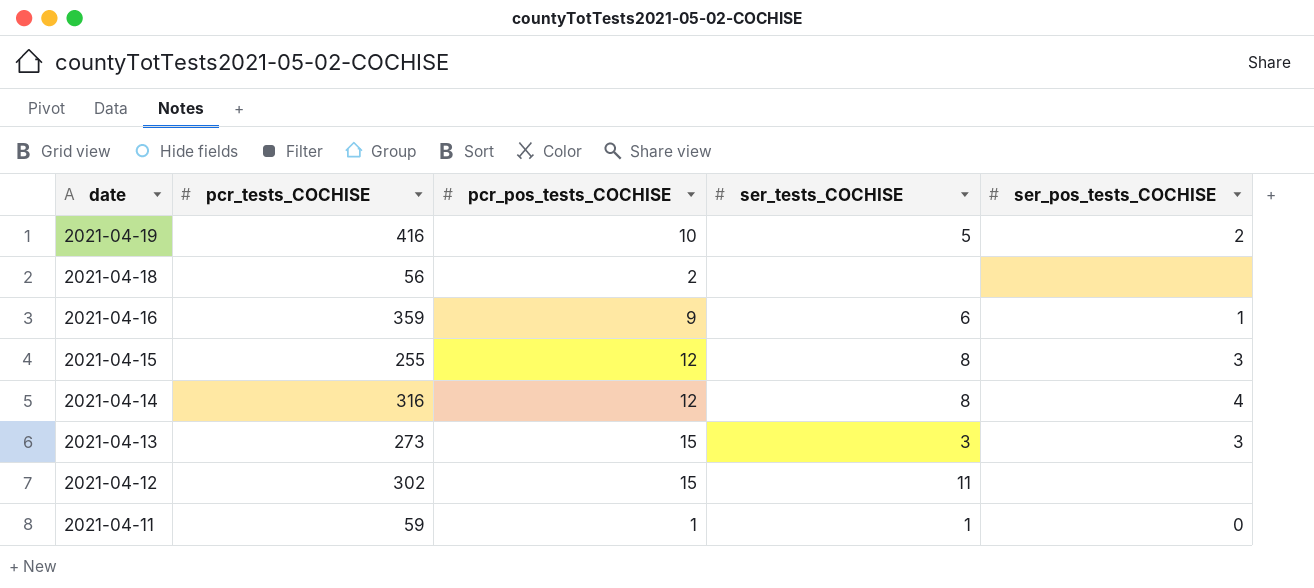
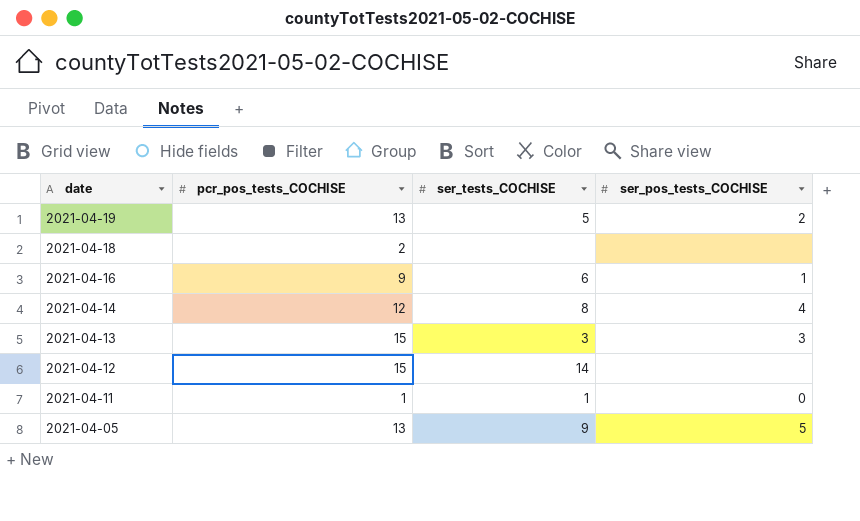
column pcr_tests_COCHISE | position: 2 -> none
row 2021-04-15: 255 | 12 | 8 | 3 -> none
2021-04-19 | pcr_pos_tests_COCHISE: 10 -> 13
2021-04-12 | ser_tests_COCHISE: 11 -> 14
row 2021-04-05: none -> 13 | 9 | 5

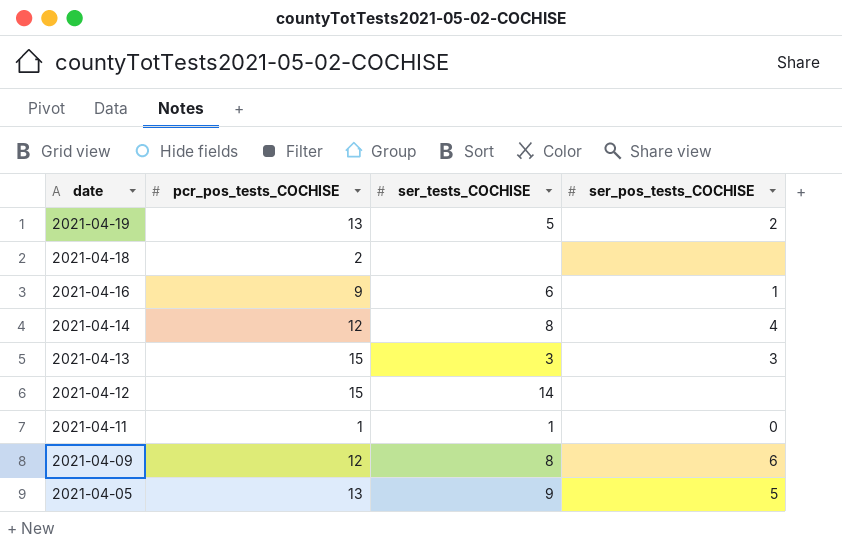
row 2021-04-09: none -> 12 | 8 | 6

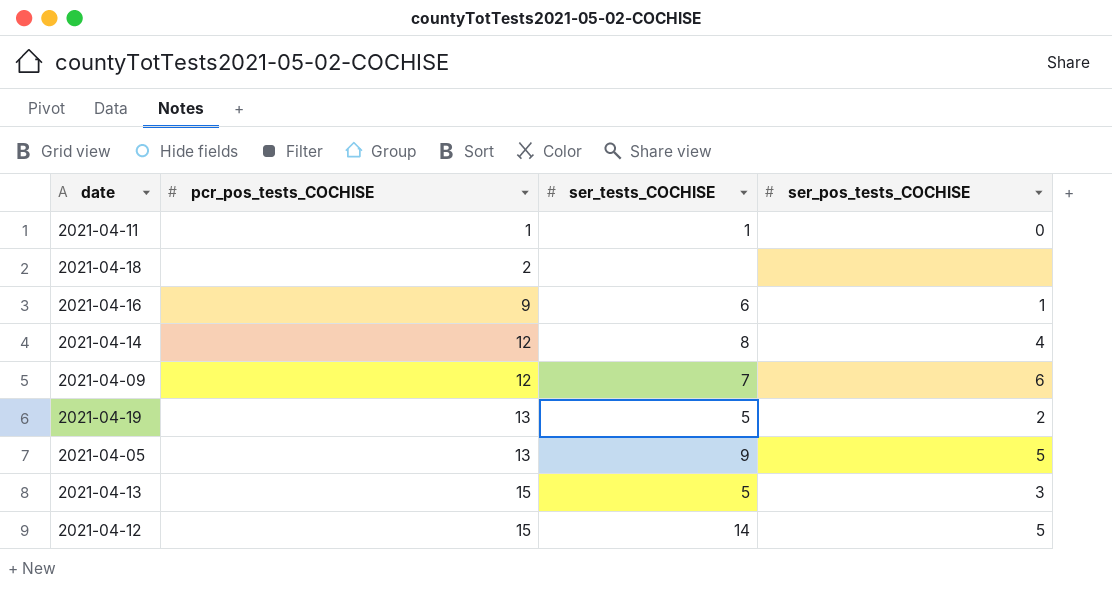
row order: date descending -> pcr_pos_tests_COCHISE ascending
2021-04-09 | ser_tests_COCHISE: 8 -> 7
2021-04-13 | ser_tests_COCHISE: 3 -> 5
2021-04-12 | ser_pos_tests_COCHISE: none -> 5

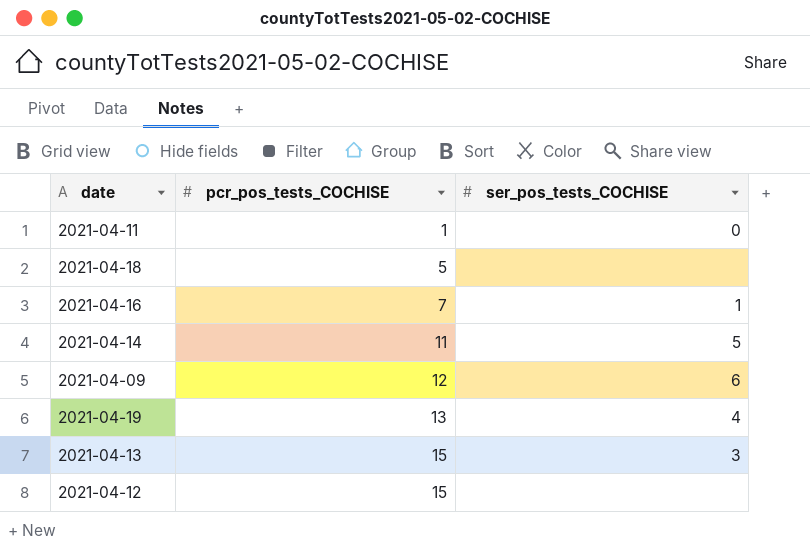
column ser_tests_COCHISE | position: 3 -> none
row 2021-04-05: 13 | 9 | 5 -> none
2021-04-18 | pcr_pos_tests_COCHISE: 2 -> 5
2021-04-16 | pcr_pos_tests_COCHISE: 9 -> 7
2021-04-14 | pcr_pos_tests_COCHISE: 12 -> 11
2021-04-14 | ser_pos_tests_COCHISE: 4 -> 5
2021-04-19 | ser_pos_tests_COCHISE: 2 -> 4
2021-04-12 | ser_pos_tests_COCHISE: 5 -> none

